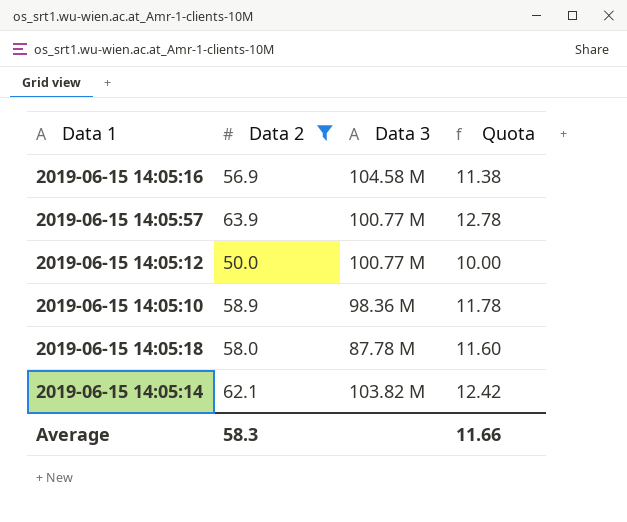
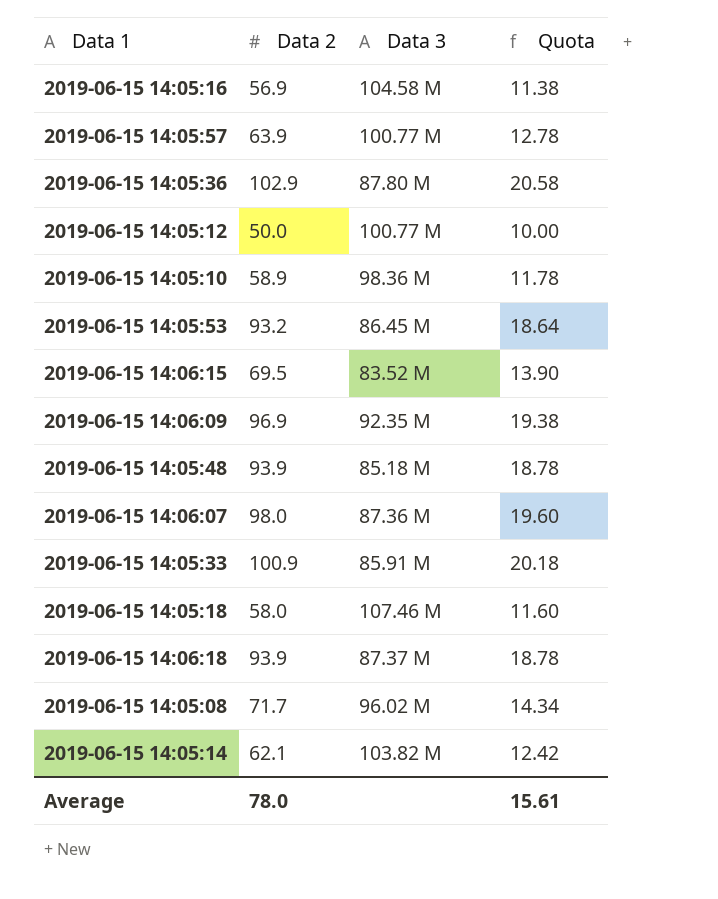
filter: Data 2 <= 63.9 -> none
2019-06-15 14:05:18 | Data 3: 87.78 M -> 107.46 M
Average | Data 2: 58.3 -> 78.0
Average | Quota: 11.66 -> 15.61

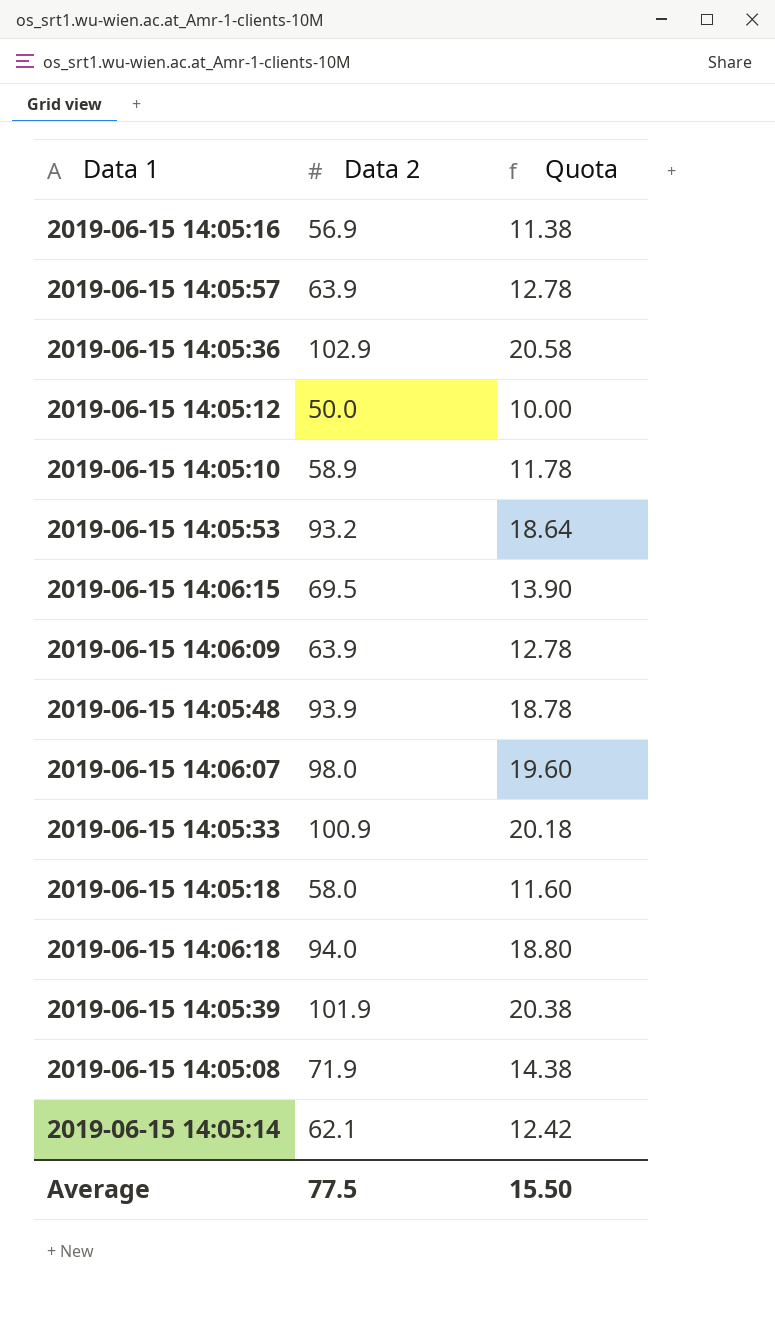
column Data 3 | position: 3 -> none
2019-06-15 14:06:09 | Data 2: 96.9 -> 63.9
2019-06-15 14:06:09 | Quota: 19.38 -> 12.78
2019-06-15 14:06:18 | Data 2: 93.9 -> 94.0
2019-06-15 14:06:18 | Quota: 18.78 -> 18.80
row 2019-06-15 14:05:39: none -> 101.9 | 20.38
2019-06-15 14:05:08 | Data 2: 71.7 -> 71.9
2019-06-15 14:05:08 | Quota: 14.34 -> 14.38
Average | Data 2: 78.0 -> 77.5
Average | Quota: 15.61 -> 15.50

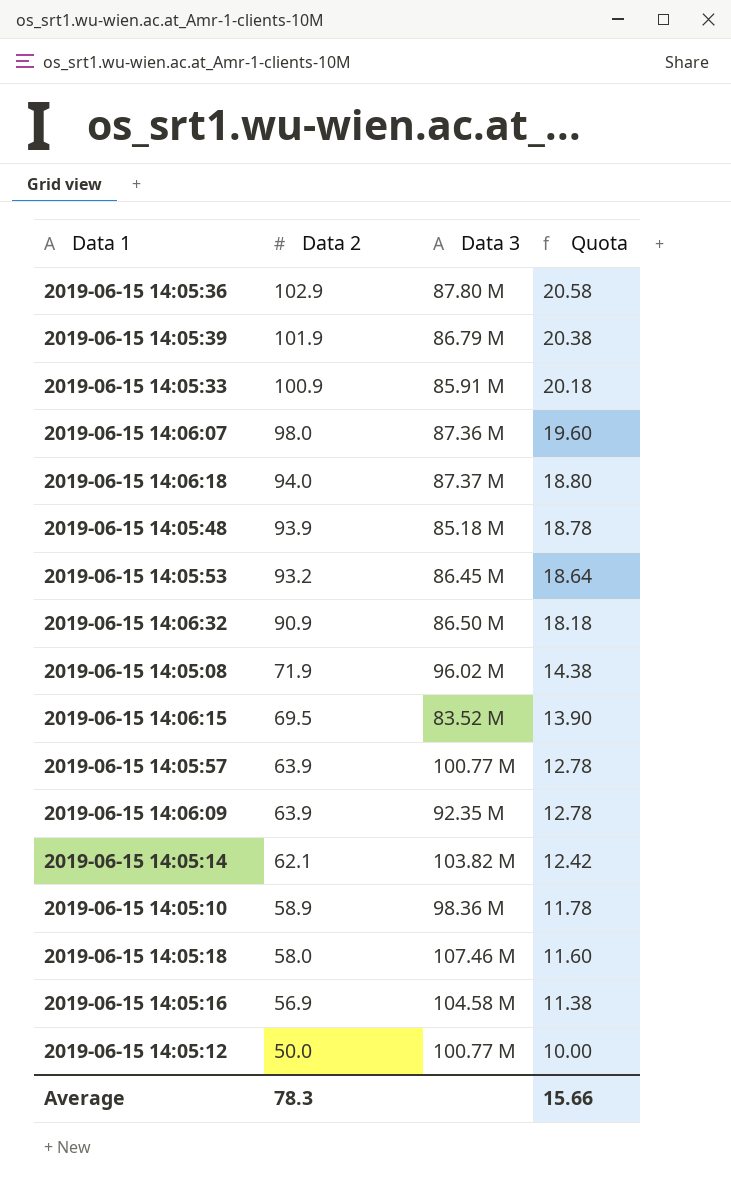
row order: none -> Data 2 descending
column Data 3 | position: none -> 3
row 2019-06-15 14:06:32: none -> 90.9 | 86.50 M | 18.18
Average | Data 2: 77.5 -> 78.3
Average | Quota: 15.50 -> 15.66

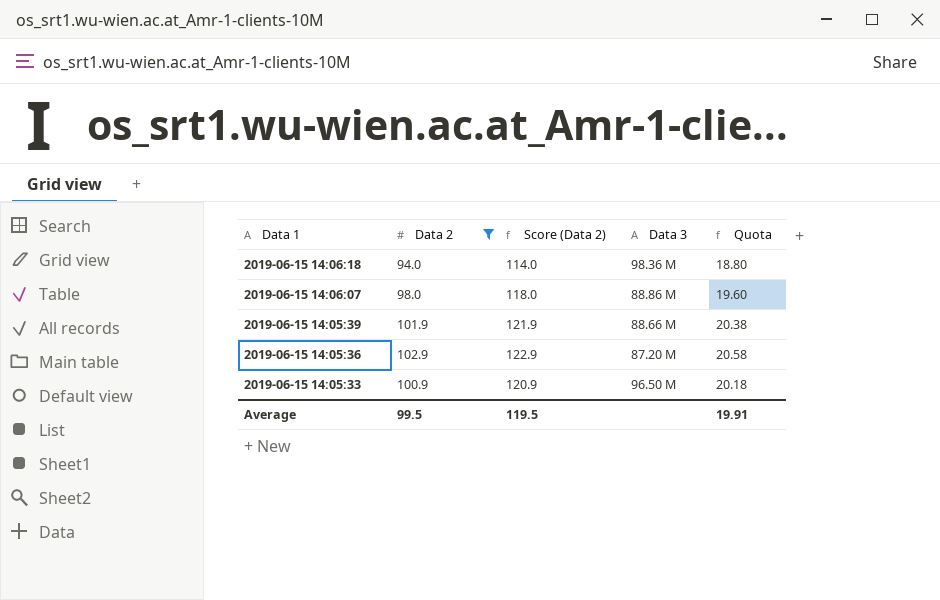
filter: none -> Data 2 >= 94.0
row order: Data 2 descending -> Data 1 descending
column Score (Data 2) | formula: none -> [Data 2] + 20
2019-06-15 14:06:18 | Data 3: 87.37 M -> 98.36 M
2019-06-15 14:06:07 | Data 3: 87.36 M -> 88.86 M
2019-06-15 14:05:39 | Data 3: 86.79 M -> 88.66 M
2019-06-15 14:05:36 | Data 3: 87.80 M -> 87.20 M
2019-06-15 14:05:33 | Data 3: 85.91 M -> 96.50 M
Average | Data 2: 78.3 -> 99.5
Average | Quota: 15.66 -> 19.91

